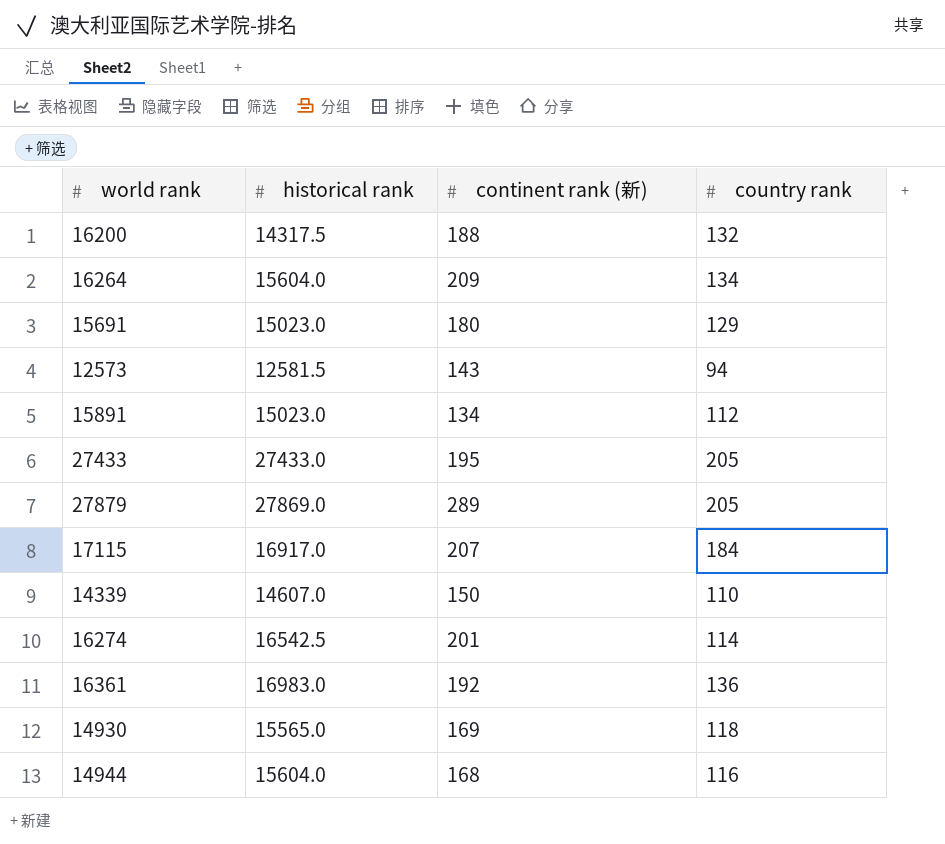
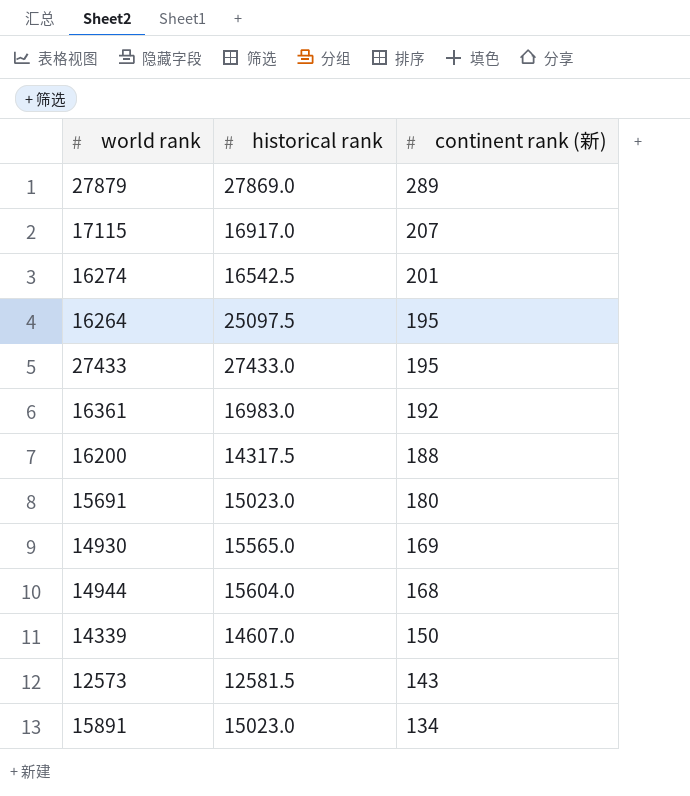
row order: none -> continent rank (新) descending
column country rank | position: 4 -> none
16264 | historical rank: 15604.0 -> 25097.5
16264 | continent rank (新): 209 -> 195

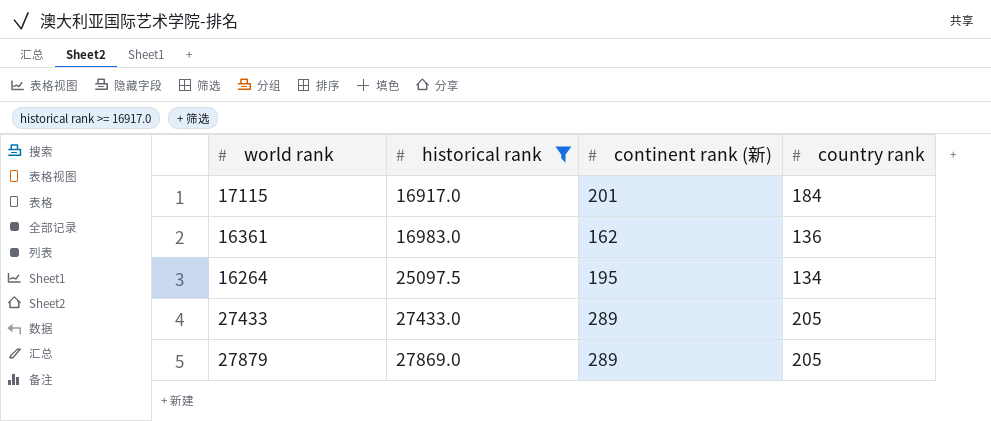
filter: none -> historical rank >= 16917.0
row order: continent rank (新) descending -> historical rank ascending
column country rank | position: none -> 4
17115 | continent rank (新): 207 -> 201
16361 | continent rank (新): 192 -> 162
27433 | continent rank (新): 195 -> 289

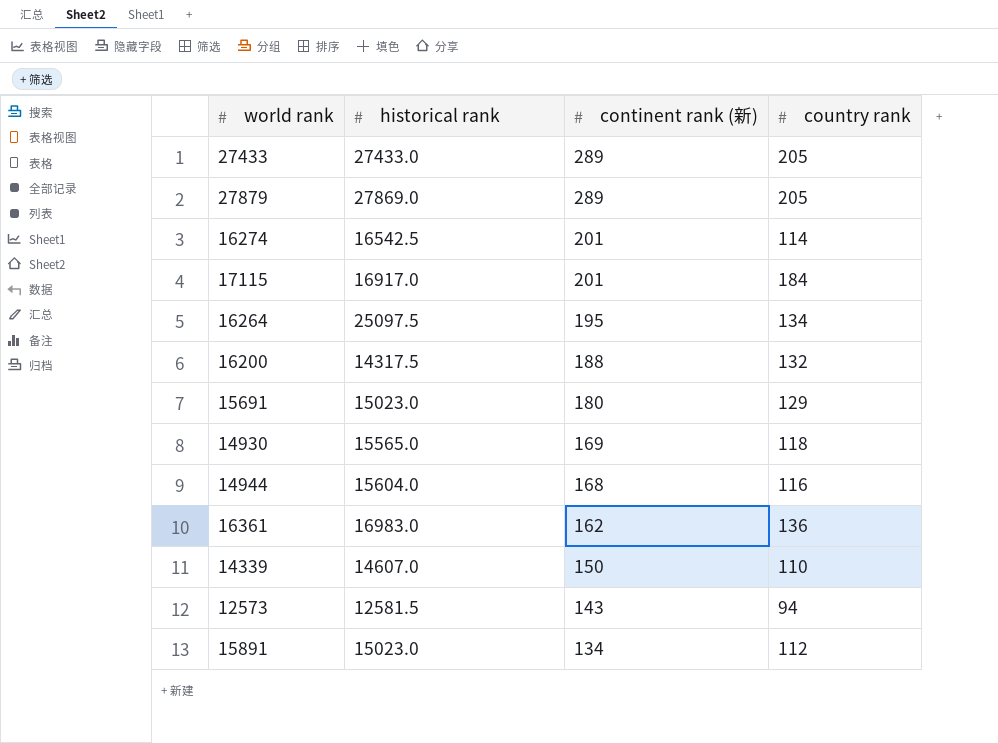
filter: historical rank >= 16917.0 -> none
row order: historical rank ascending -> continent rank (新) descending

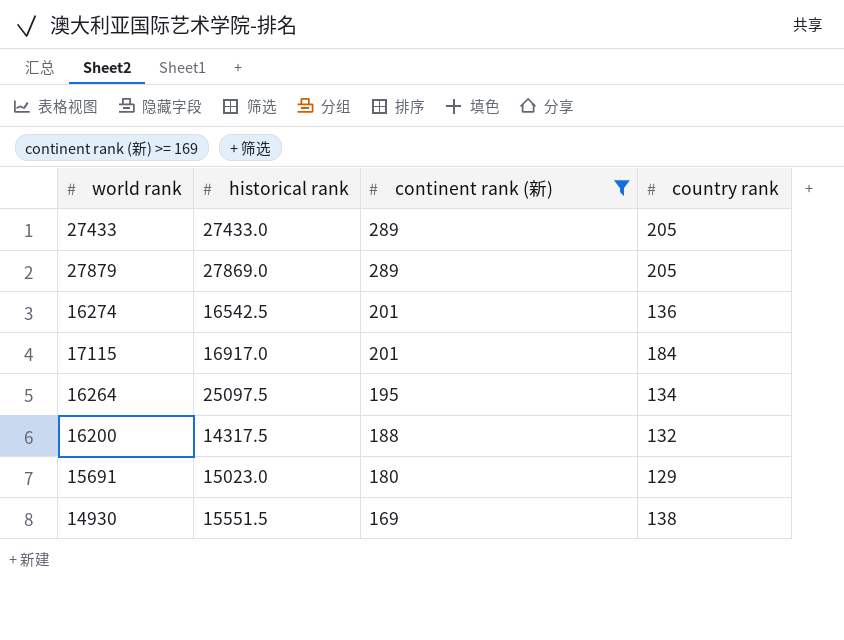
filter: none -> continent rank (新) >= 169
16274 | country rank: 114 -> 136
14930 | historical rank: 15565.0 -> 15551.5
14930 | country rank: 118 -> 138

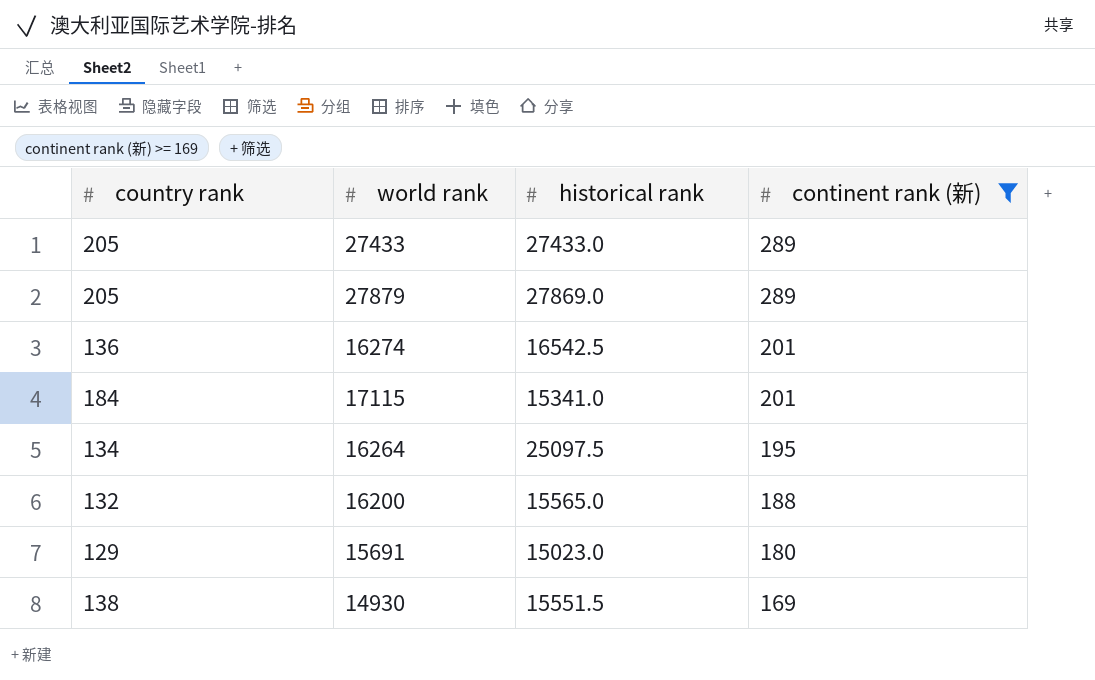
column country rank | position: 4 -> 1
17115 | historical rank: 16917.0 -> 15341.0
16200 | historical rank: 14317.5 -> 15565.0

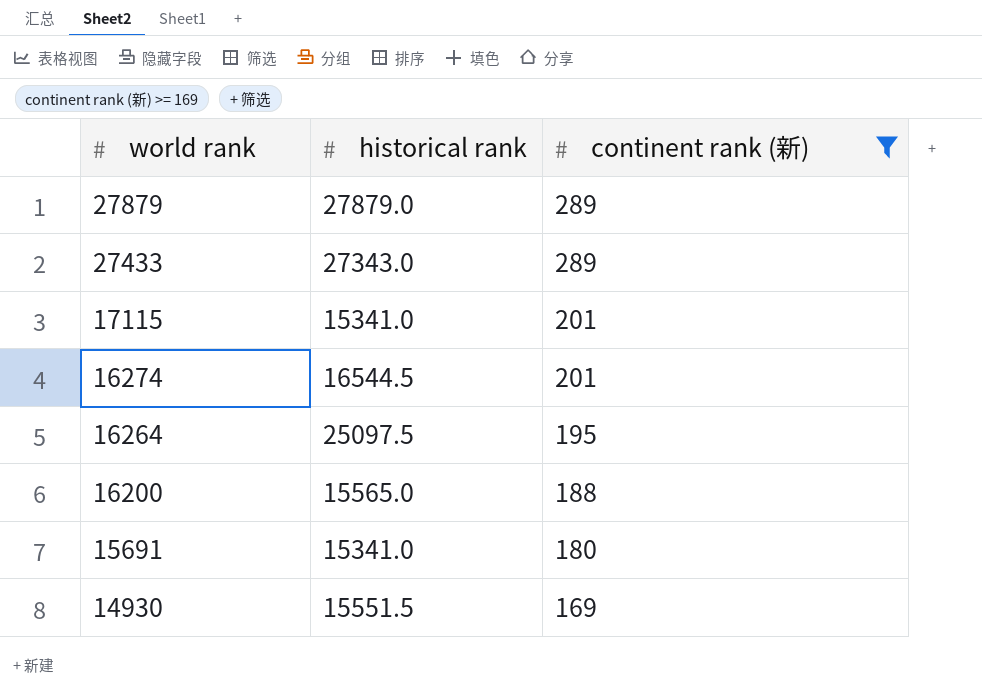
row order: continent rank (新) descending -> world rank descending
column country rank | position: 1 -> none
27879 | historical rank: 27869.0 -> 27879.0
27433 | historical rank: 27433.0 -> 27343.0
16274 | historical rank: 16542.5 -> 16544.5
15691 | historical rank: 15023.0 -> 15341.0

